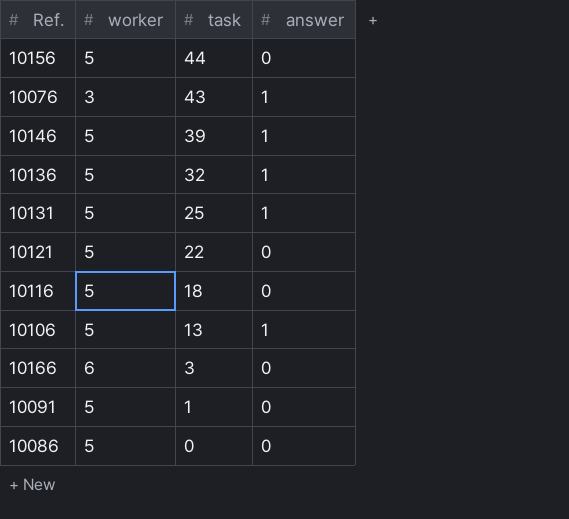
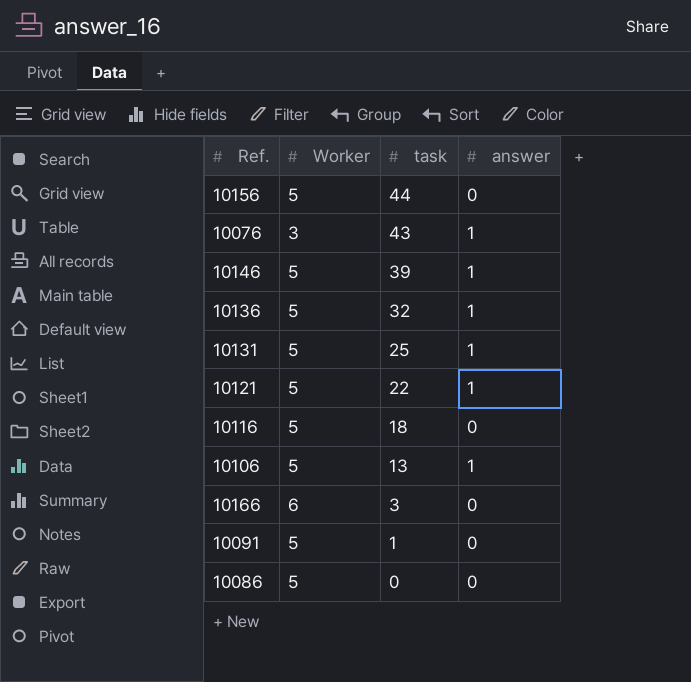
column name: worker -> Worker
10121 | answer: 0 -> 1

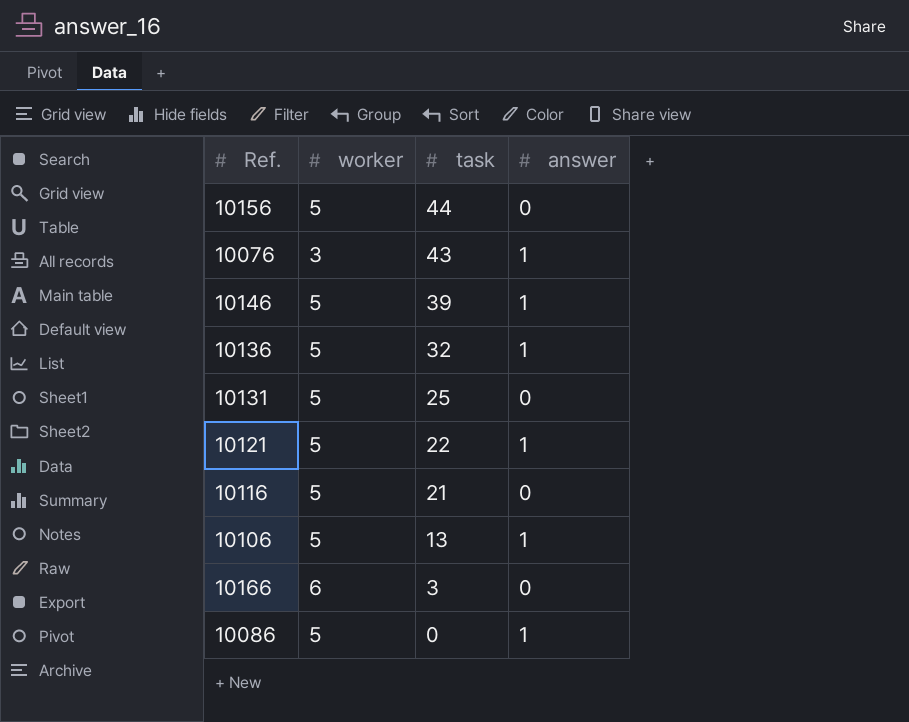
column name: Worker -> worker
row 10091: 5 | 1 | 0 -> none
10131 | answer: 1 -> 0
10116 | task: 18 -> 21
10086 | answer: 0 -> 1

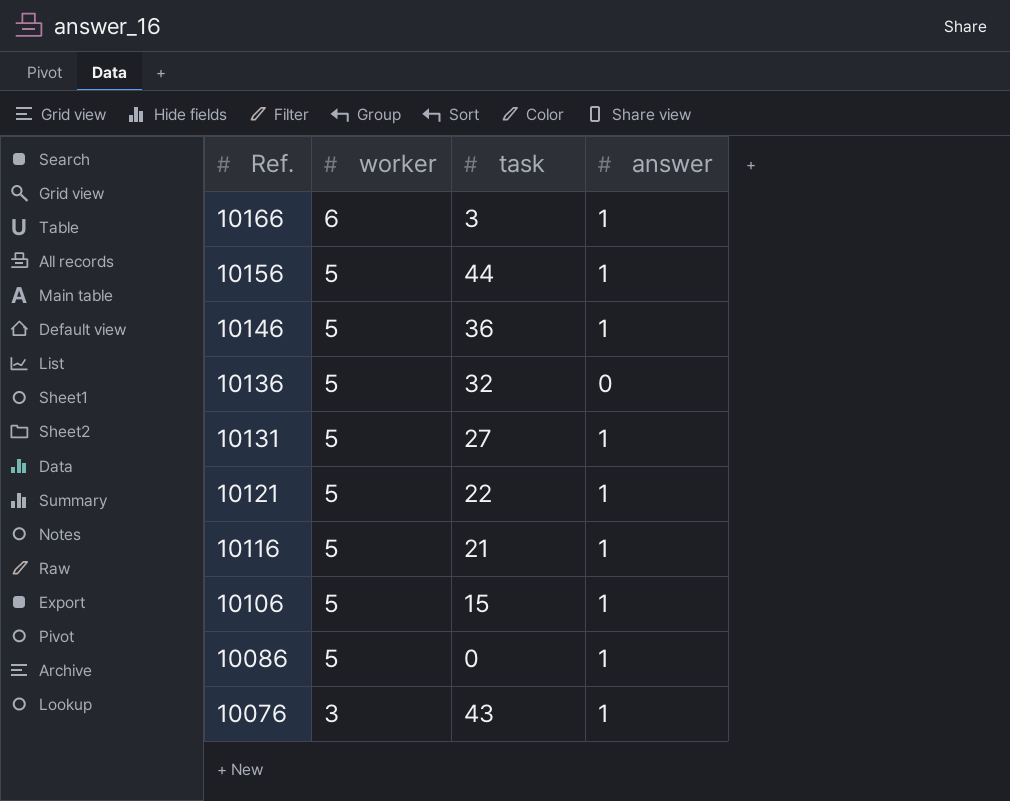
row order: task descending -> Ref. descending
10166 | answer: 0 -> 1
10156 | answer: 0 -> 1
10146 | task: 39 -> 36
10136 | answer: 1 -> 0
10131 | task: 25 -> 27
10131 | answer: 0 -> 1
10116 | answer: 0 -> 1
10106 | task: 13 -> 15

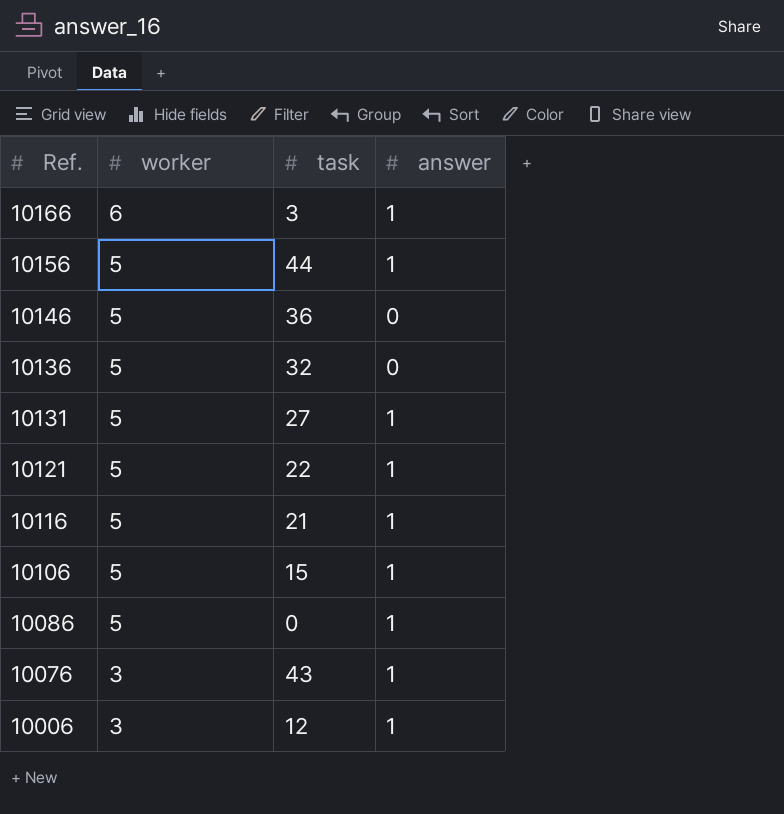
10146 | answer: 1 -> 0
row 10006: none -> 3 | 12 | 1

